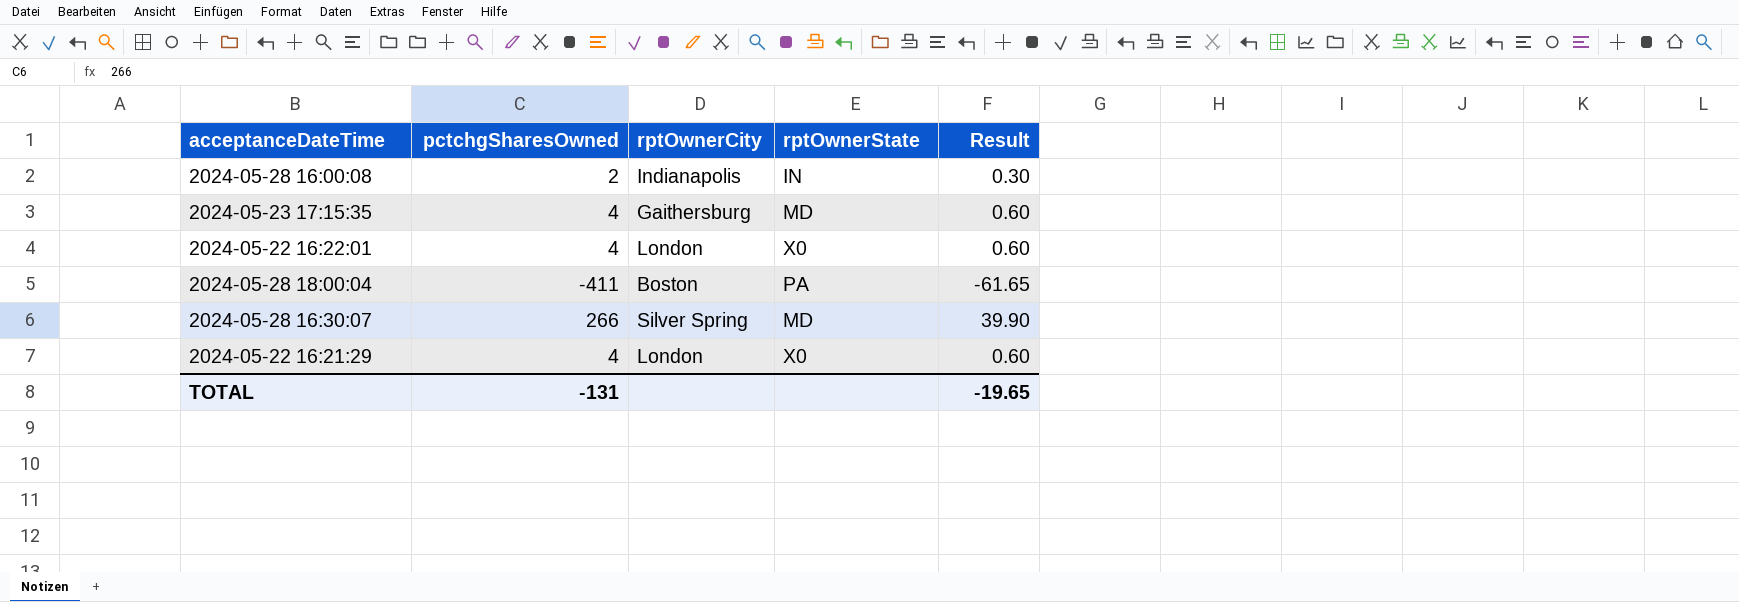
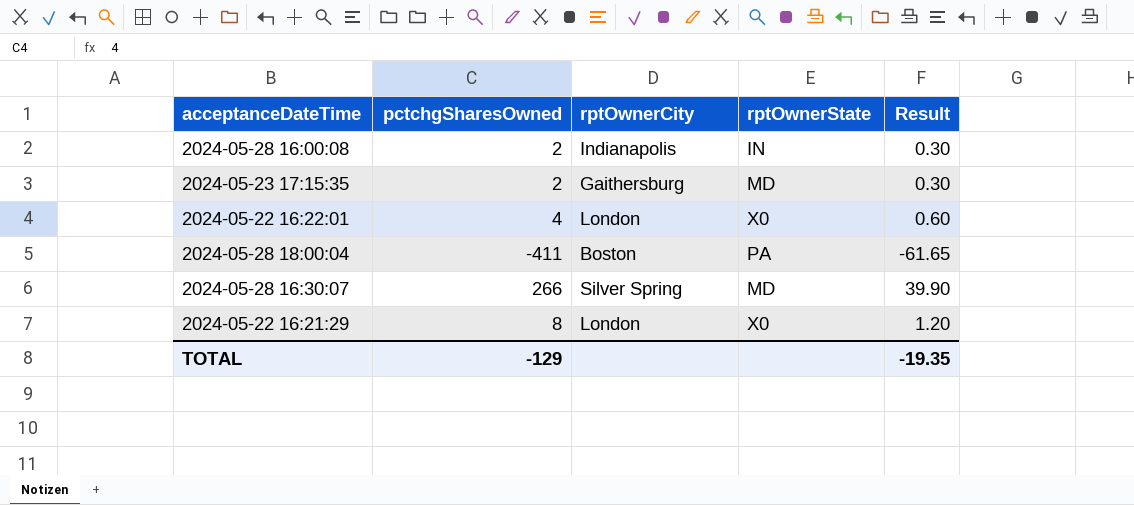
2024-05-23 17:15:35 | pctchgSharesOwned: 4 -> 2
2024-05-23 17:15:35 | Result: 0.60 -> 0.30
2024-05-22 16:21:29 | pctchgSharesOwned: 4 -> 8
2024-05-22 16:21:29 | Result: 0.60 -> 1.20
TOTAL | pctchgSharesOwned: -131 -> -129
TOTAL | Result: -19.65 -> -19.35

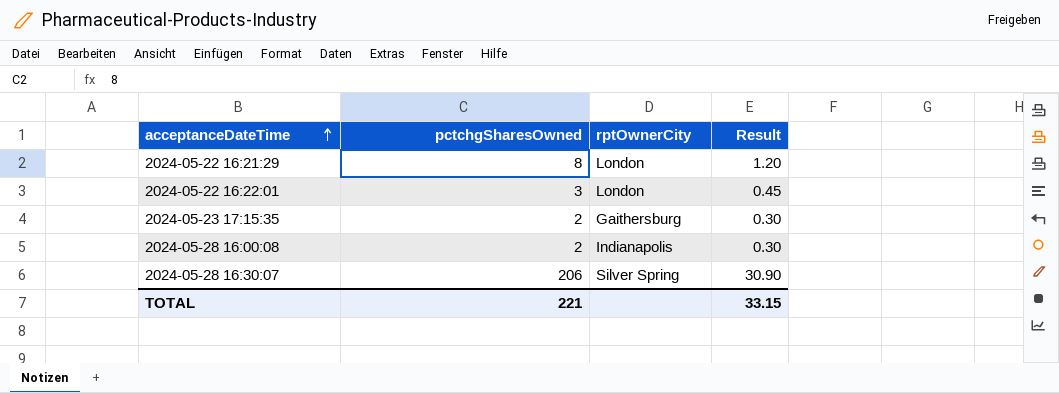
row order: none -> acceptanceDateTime ascending
column rptOwnerState | position: 4 -> none
row 2024-05-28 18:00:04: -411 | Boston | PA | -61.65 -> none
2024-05-22 16:22:01 | pctchgSharesOwned: 4 -> 3
2024-05-22 16:22:01 | Result: 0.60 -> 0.45
2024-05-28 16:30:07 | pctchgSharesOwned: 266 -> 206
2024-05-28 16:30:07 | Result: 39.90 -> 30.90
TOTAL | pctchgSharesOwned: -129 -> 221
TOTAL | Result: -19.35 -> 33.15

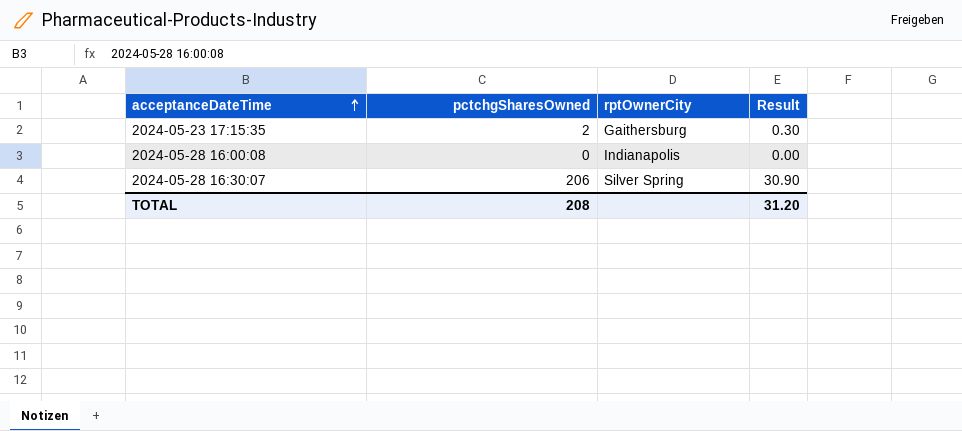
row 2024-05-22 16:21:29: 8 | London | 1.20 -> none
row 2024-05-22 16:22:01: 3 | London | 0.45 -> none
2024-05-28 16:00:08 | pctchgSharesOwned: 2 -> 0
2024-05-28 16:00:08 | Result: 0.30 -> 0.00
TOTAL | pctchgSharesOwned: 221 -> 208
TOTAL | Result: 33.15 -> 31.20

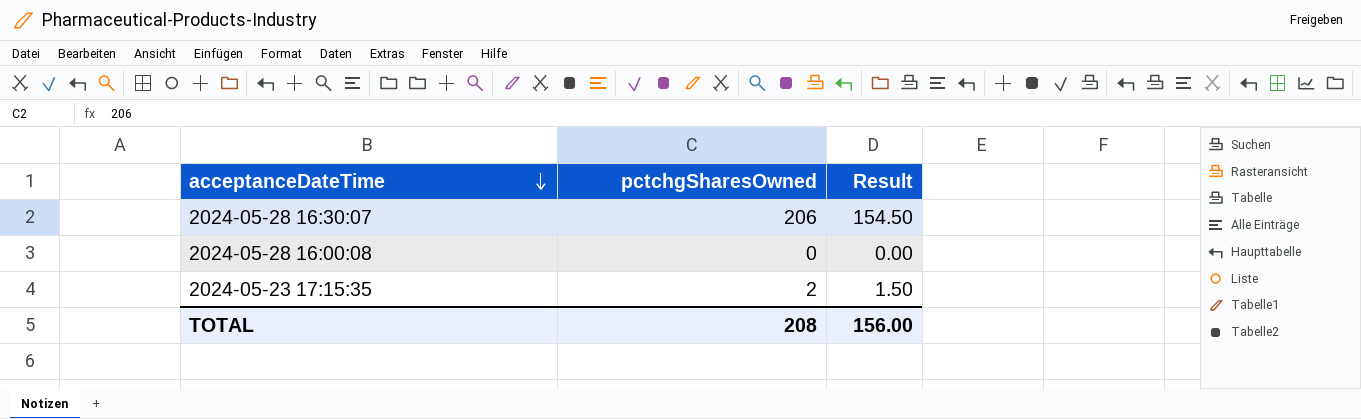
row order: acceptanceDateTime ascending -> acceptanceDateTime descending
column rptOwnerCity | position: 3 -> none
column Result | formula: [pctchgSharesOwned] * 0.15 -> [pctchgSharesOwned] * 0.75
TOTAL | Result: 31.20 -> 156.00

